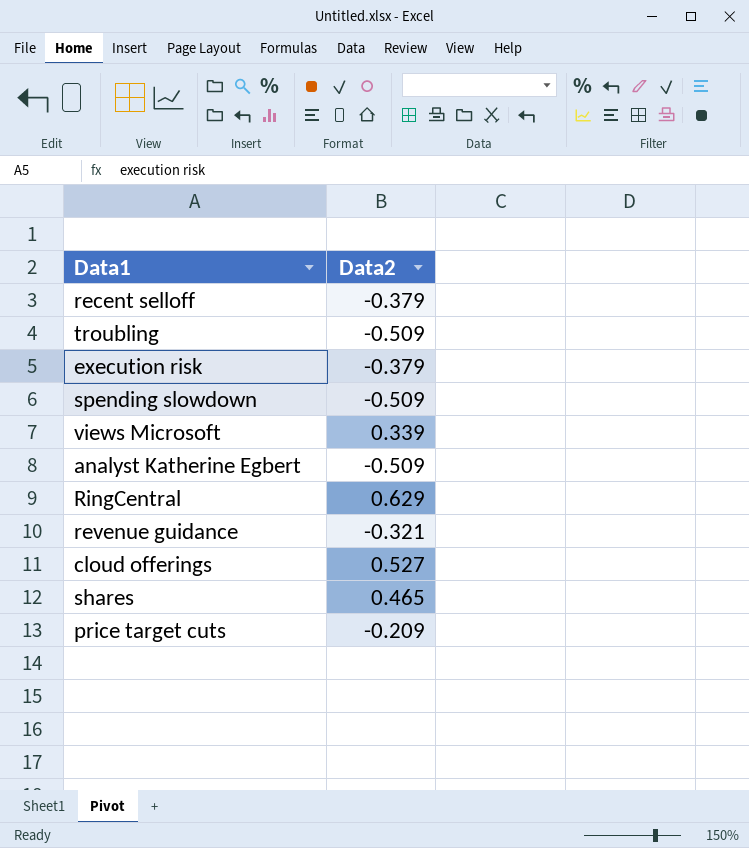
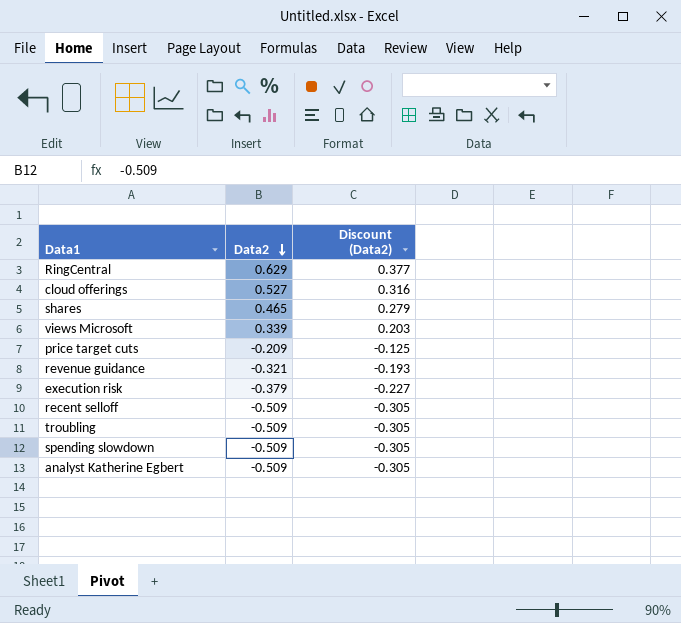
row order: none -> Data2 descending
column Discount (Data2) | formula: none -> [Data2] * 0.6
recent selloff | Data2: -0.379 -> -0.509

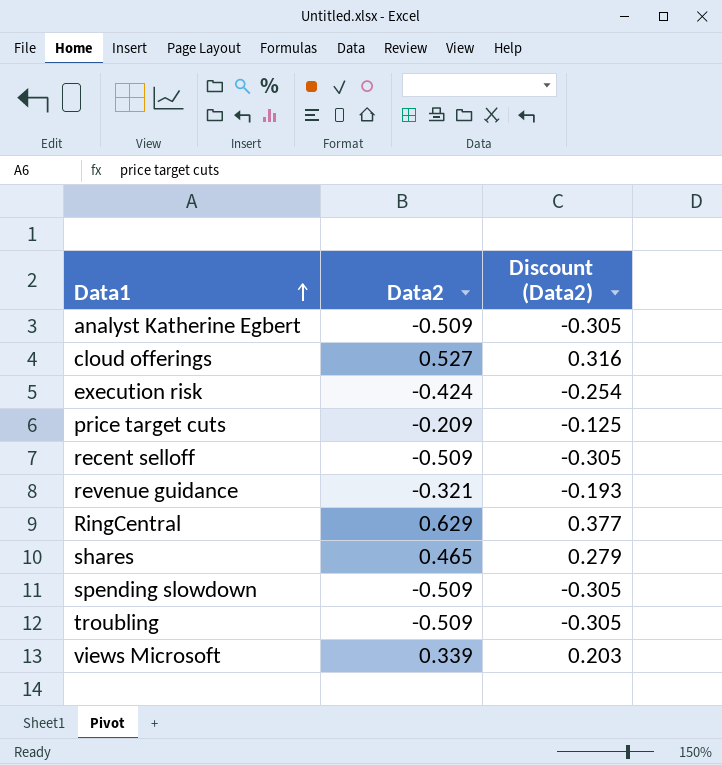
row order: Data2 descending -> Data1 ascending
execution risk | Data2: -0.379 -> -0.424
execution risk | Discount (Data2): -0.227 -> -0.254

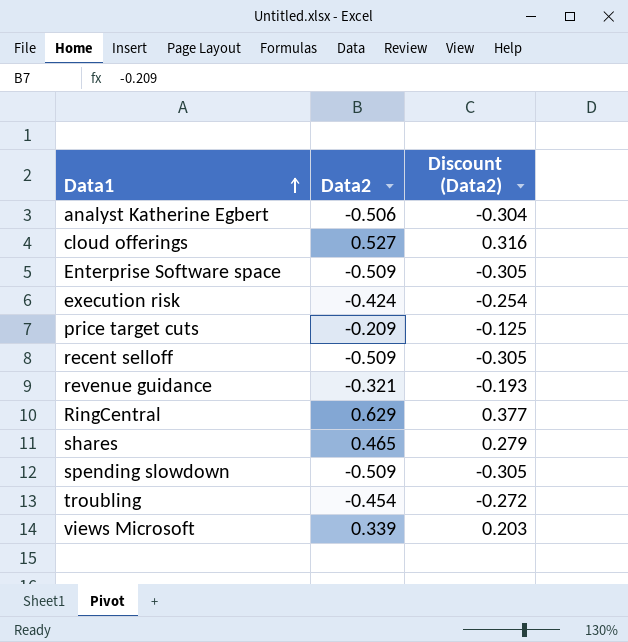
analyst Katherine Egbert | Data2: -0.509 -> -0.506
analyst Katherine Egbert | Discount (Data2): -0.305 -> -0.304
row Enterprise Software space: none -> -0.509 | -0.305
troubling | Data2: -0.509 -> -0.454
troubling | Discount (Data2): -0.305 -> -0.272

